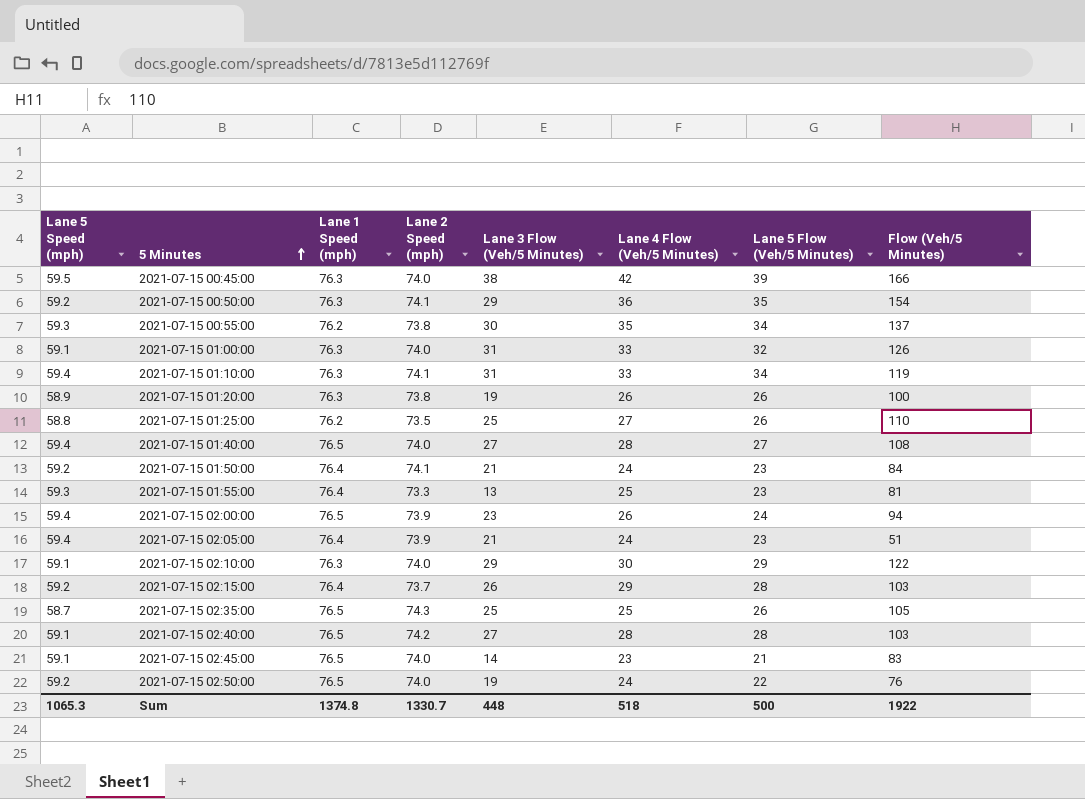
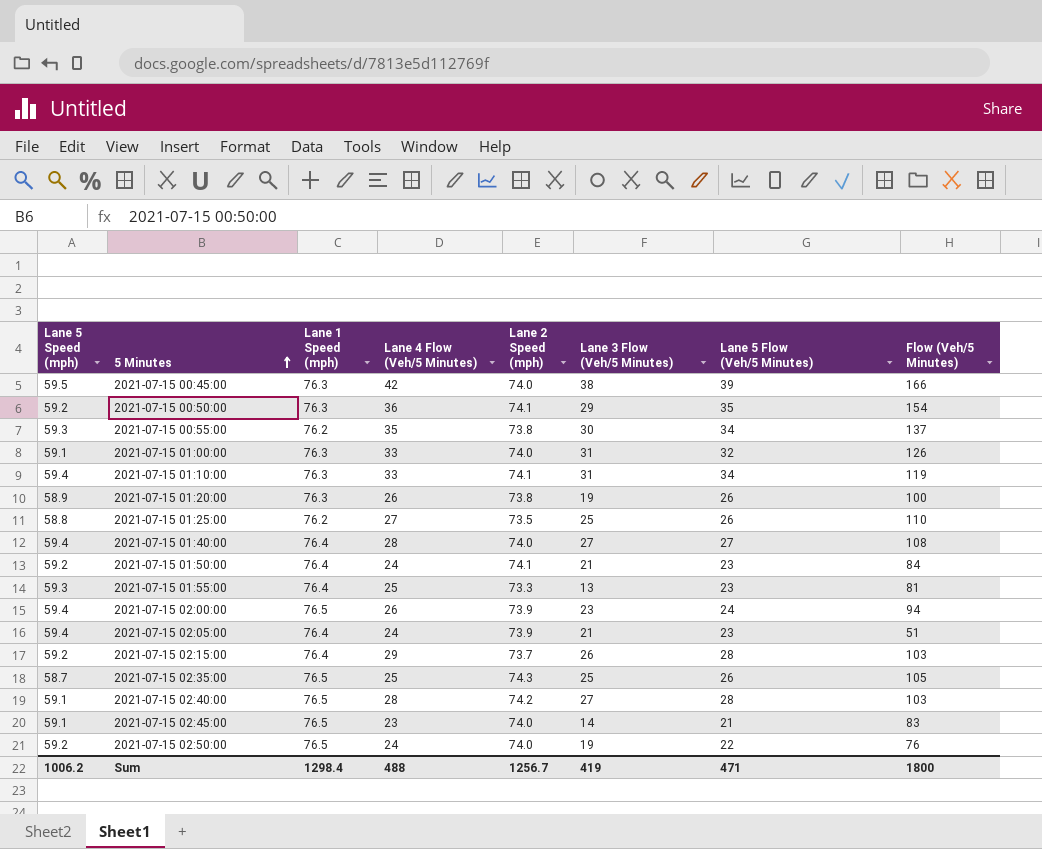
column Lane 4 Flow (Veh/5 Minutes) | position: 6 -> 4
row 2021-07-15 02:10:00: 59.1 | 76.3 | 74.0 | 29 | 30 | 29 | 122 -> none
2021-07-15 01:40:00 | Lane 1 Speed (mph): 76.5 -> 76.4
Sum | Lane 5 Speed (mph): 1065.3 -> 1006.2
Sum | Lane 1 Speed (mph): 1374.8 -> 1298.4
Sum | Lane 4 Flow (Veh/5 Minutes): 518 -> 488
Sum | Lane 2 Speed (mph): 1330.7 -> 1256.7
Sum | Lane 3 Flow (Veh/5 Minutes): 448 -> 419
Sum | Lane 5 Flow (Veh/5 Minutes): 500 -> 471
Sum | Flow (Veh/5 Minutes): 1922 -> 1800

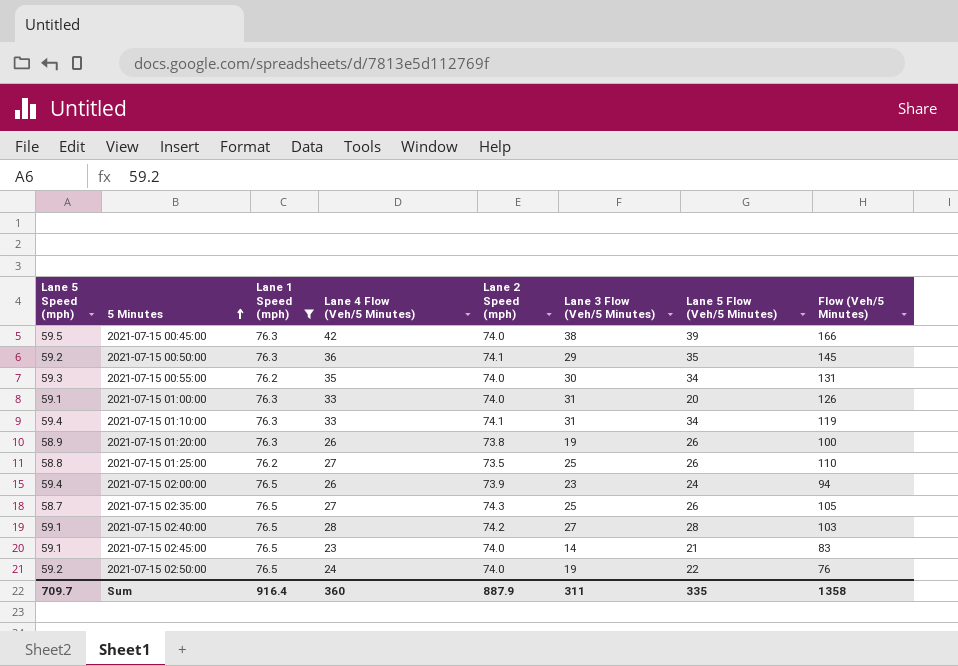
filter: none -> Lane 1 Speed (mph) != 76.4
2021-07-15 00:50:00 | Flow (Veh/5 Minutes): 154 -> 145
2021-07-15 00:55:00 | Lane 2 Speed (mph): 73.8 -> 74.0
2021-07-15 00:55:00 | Flow (Veh/5 Minutes): 137 -> 131
2021-07-15 01:00:00 | Lane 5 Flow (Veh/5 Minutes): 32 -> 20
2021-07-15 02:35:00 | Lane 4 Flow (Veh/5 Minutes): 25 -> 27
Sum | Lane 5 Speed (mph): 1006.2 -> 709.7
Sum | Lane 1 Speed (mph): 1298.4 -> 916.4
Sum | Lane 4 Flow (Veh/5 Minutes): 488 -> 360
Sum | Lane 2 Speed (mph): 1256.7 -> 887.9
Sum | Lane 3 Flow (Veh/5 Minutes): 419 -> 311
Sum | Lane 5 Flow (Veh/5 Minutes): 471 -> 335
Sum | Flow (Veh/5 Minutes): 1800 -> 1358

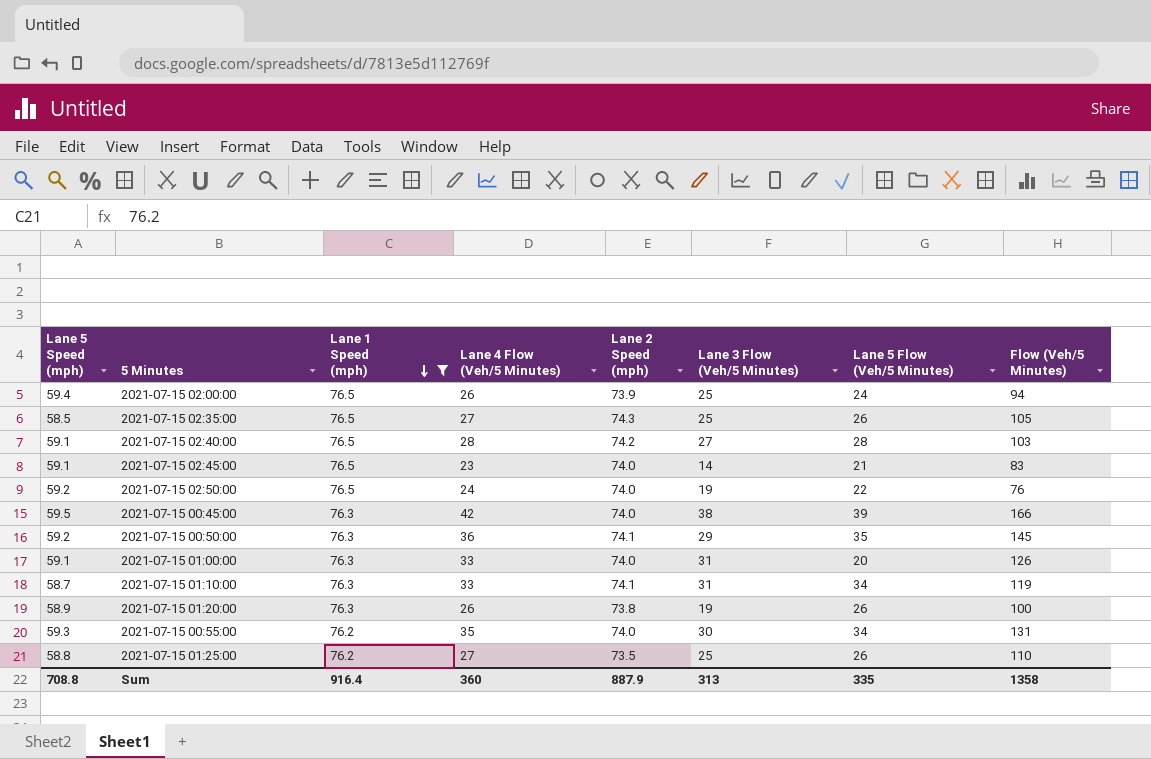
row order: 5 Minutes ascending -> Lane 1 Speed (mph) descending
2021-07-15 02:00:00 | Lane 3 Flow (Veh/5 Minutes): 23 -> 25
2021-07-15 02:35:00 | Lane 5 Speed (mph): 58.7 -> 58.5
2021-07-15 01:10:00 | Lane 5 Speed (mph): 59.4 -> 58.7
Sum | Lane 5 Speed (mph): 709.7 -> 708.8
Sum | Lane 3 Flow (Veh/5 Minutes): 311 -> 313

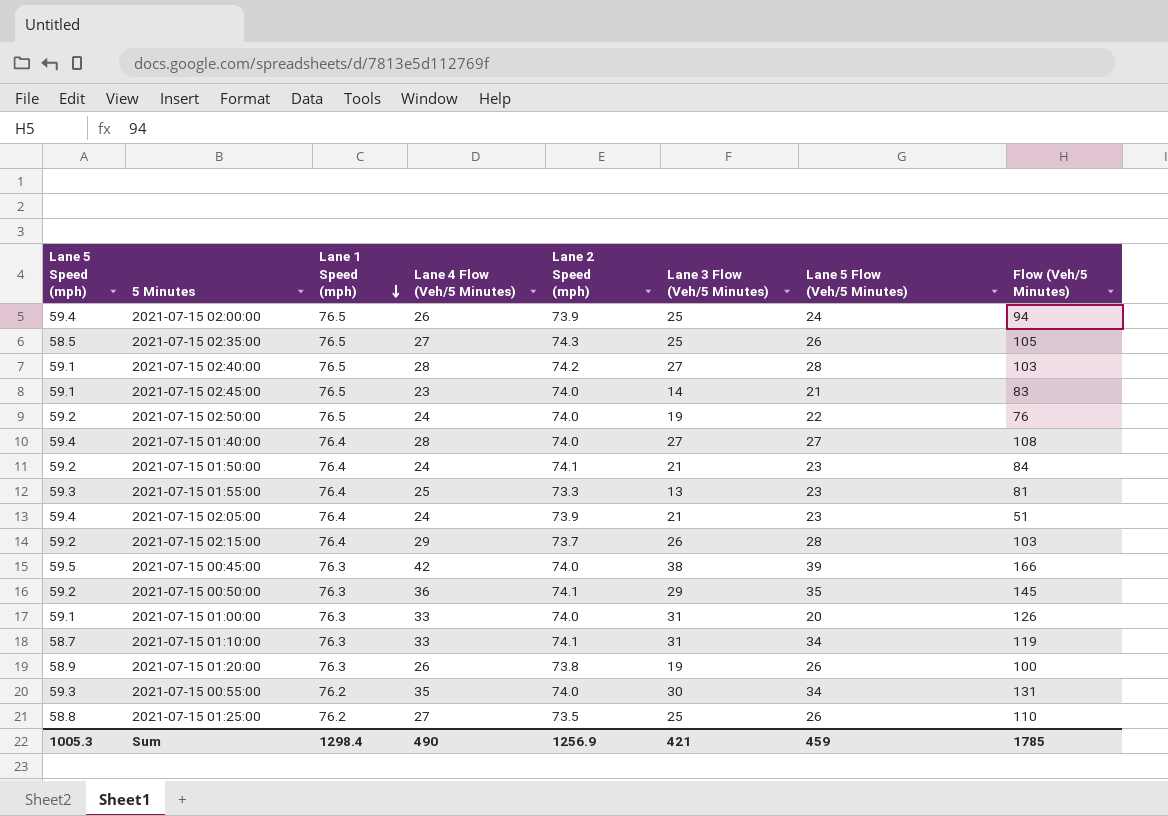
filter: Lane 1 Speed (mph) != 76.4 -> none
Sum | Lane 5 Speed (mph): 708.8 -> 1005.3
Sum | Lane 1 Speed (mph): 916.4 -> 1298.4
Sum | Lane 4 Flow (Veh/5 Minutes): 360 -> 490
Sum | Lane 2 Speed (mph): 887.9 -> 1256.9
Sum | Lane 3 Flow (Veh/5 Minutes): 313 -> 421
Sum | Lane 5 Flow (Veh/5 Minutes): 335 -> 459
Sum | Flow (Veh/5 Minutes): 1358 -> 1785

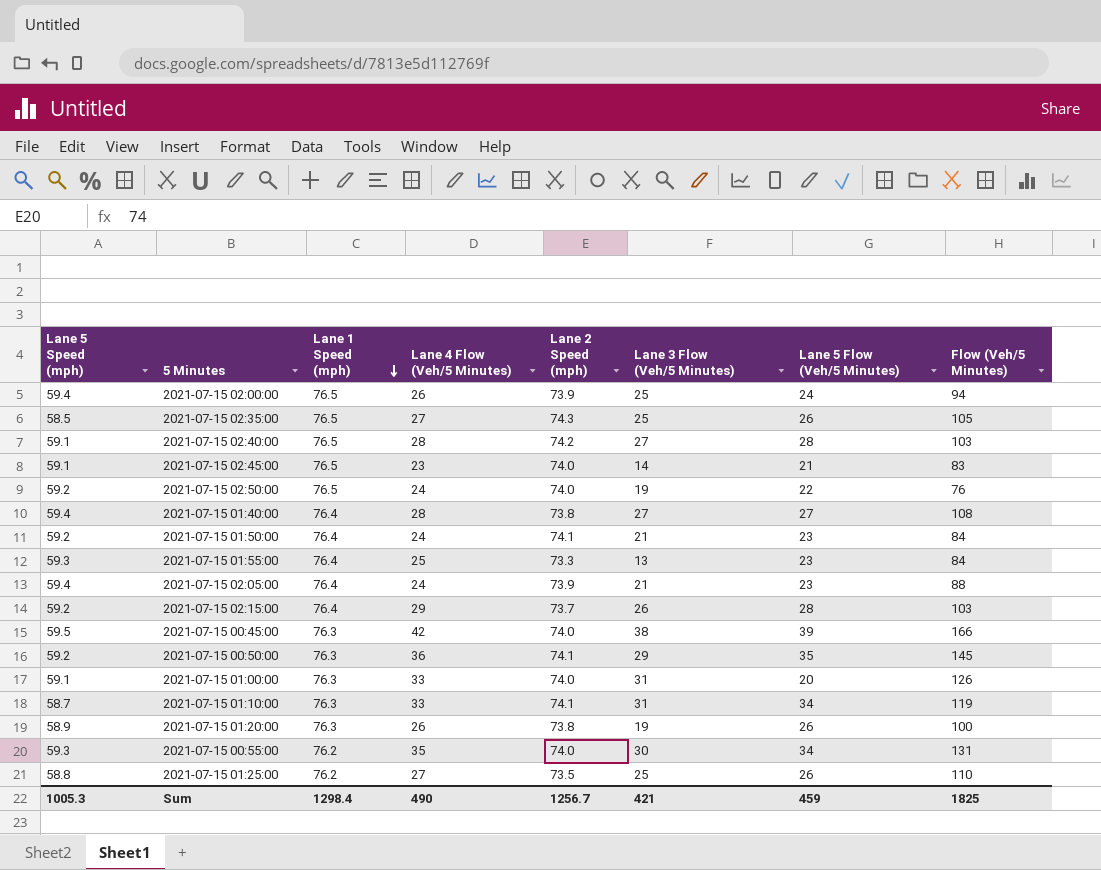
2021-07-15 01:40:00 | Lane 2 Speed (mph): 74.0 -> 73.8
2021-07-15 01:55:00 | Flow (Veh/5 Minutes): 81 -> 84
2021-07-15 02:05:00 | Flow (Veh/5 Minutes): 51 -> 88
Sum | Lane 2 Speed (mph): 1256.9 -> 1256.7
Sum | Flow (Veh/5 Minutes): 1785 -> 1825

